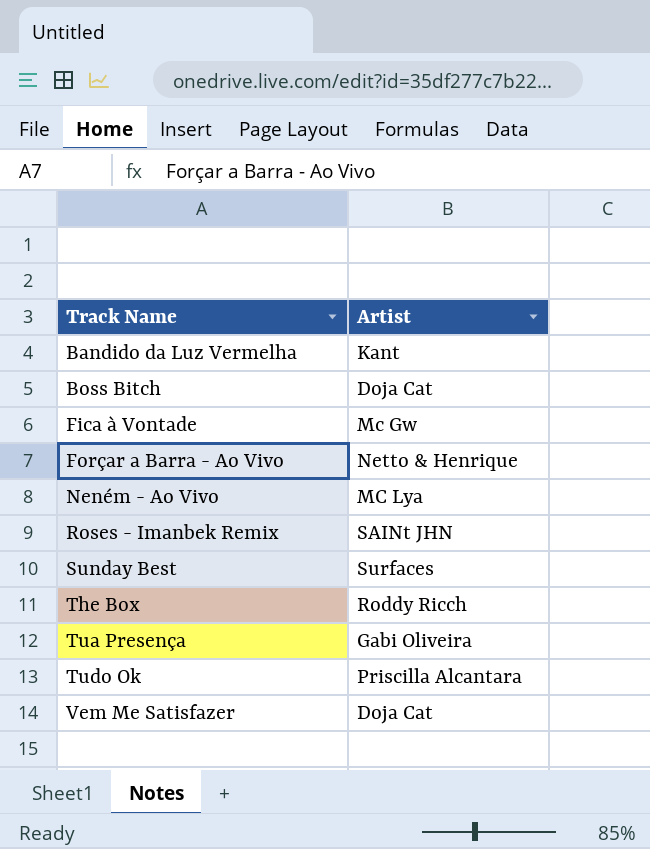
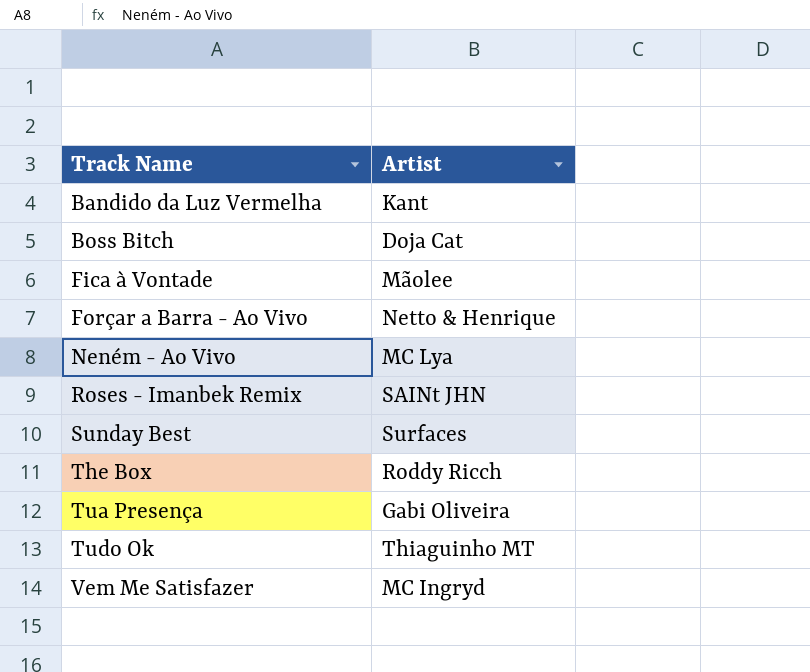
Fica à Vontade | Artist: Mc Gw -> Mãolee
Tudo Ok | Artist: Priscilla Alcantara -> Thiaguinho MT
Vem Me Satisfazer | Artist: Doja Cat -> MC Ingryd

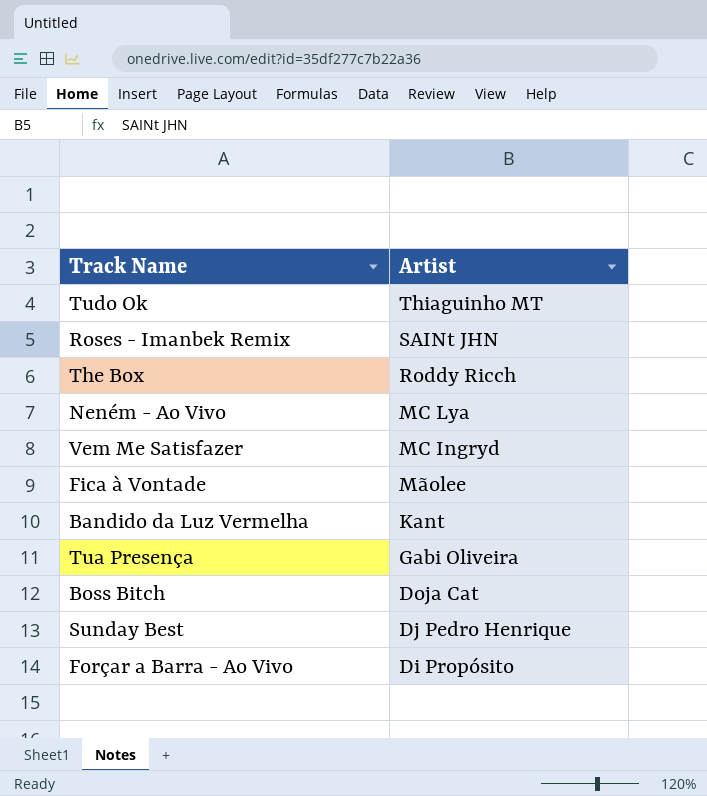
row order: Track Name ascending -> Artist descending
Sunday Best | Artist: Surfaces -> Dj Pedro Henrique
Forçar a Barra - Ao Vivo | Artist: Netto & Henrique -> Di Propósito

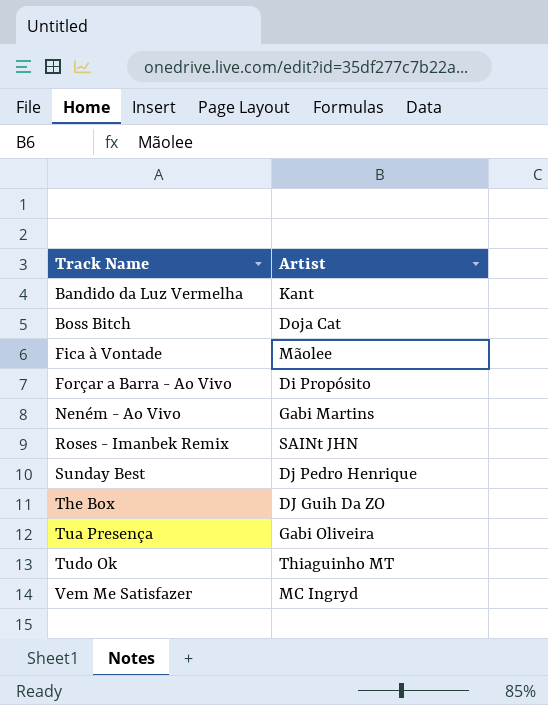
row order: Artist descending -> Track Name ascending
Neném - Ao Vivo | Artist: MC Lya -> Gabi Martins
The Box | Artist: Roddy Ricch -> DJ Guih Da ZO

